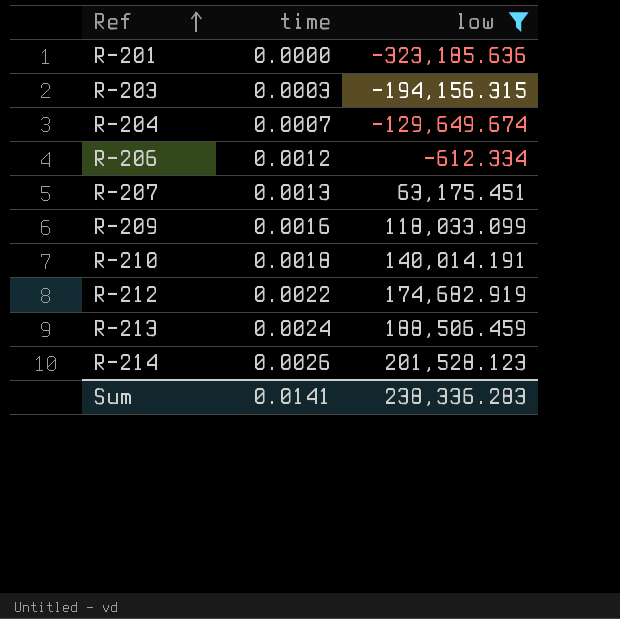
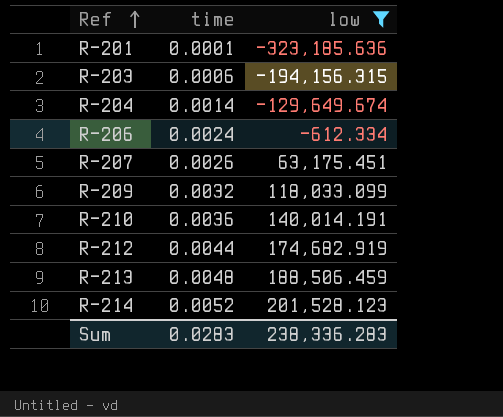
R-201 | time: 0.0000 -> 0.0001
R-203 | time: 0.0003 -> 0.0006
R-204 | time: 0.0007 -> 0.0014
R-206 | time: 0.0012 -> 0.0024
R-207 | time: 0.0013 -> 0.0026
R-209 | time: 0.0016 -> 0.0032
R-210 | time: 0.0018 -> 0.0036
R-212 | time: 0.0022 -> 0.0044
R-213 | time: 0.0024 -> 0.0048
R-214 | time: 0.0026 -> 0.0052
Sum | time: 0.0141 -> 0.0283

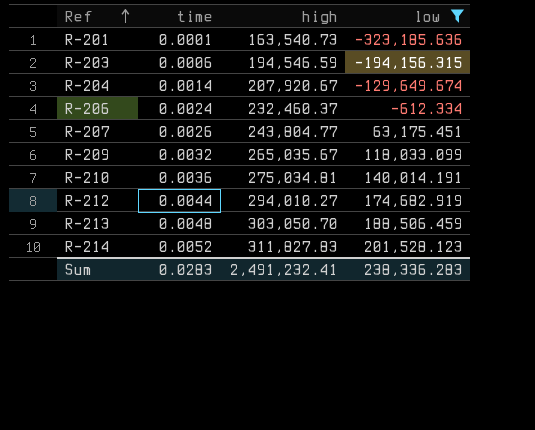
column high | position: none -> 3

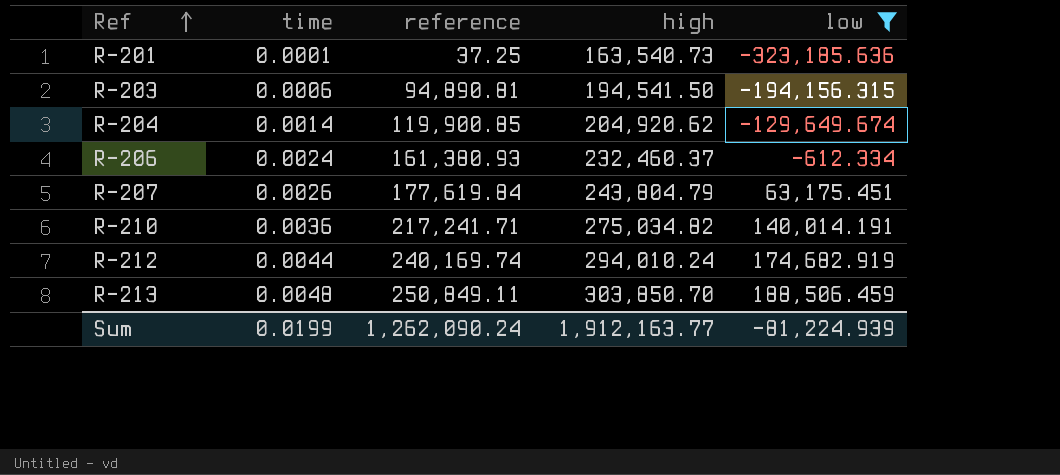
column reference | position: none -> 3
row R-209: 0.0032 | 265,035.67 | 118,033.099 -> none
row R-214: 0.0052 | 311,827.83 | 201,528.123 -> none
R-203 | high: 194,546.59 -> 194,541.50
R-204 | high: 207,920.67 -> 204,920.62
R-207 | high: 243,804.77 -> 243,804.79
R-210 | high: 275,034.81 -> 275,034.82
R-212 | high: 294,010.27 -> 294,010.24
R-213 | high: 303,050.70 -> 303,850.70
Sum | time: 0.0283 -> 0.0199
Sum | high: 2,491,232.41 -> 1,912,163.77
Sum | low: 238,336.283 -> -81,224.939

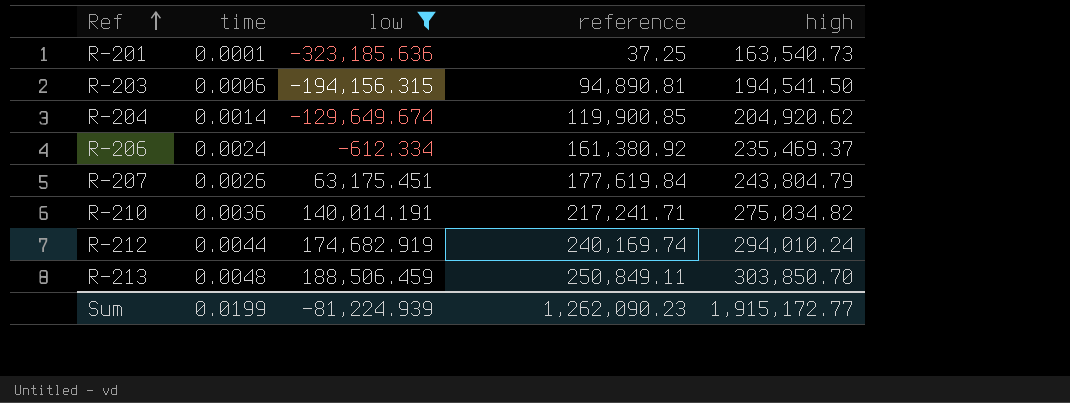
column low | position: 5 -> 3
R-206 | reference: 161,380.93 -> 161,380.92
R-206 | high: 232,460.37 -> 235,469.37
Sum | reference: 1,262,090.24 -> 1,262,090.23
Sum | high: 1,912,163.77 -> 1,915,172.77

